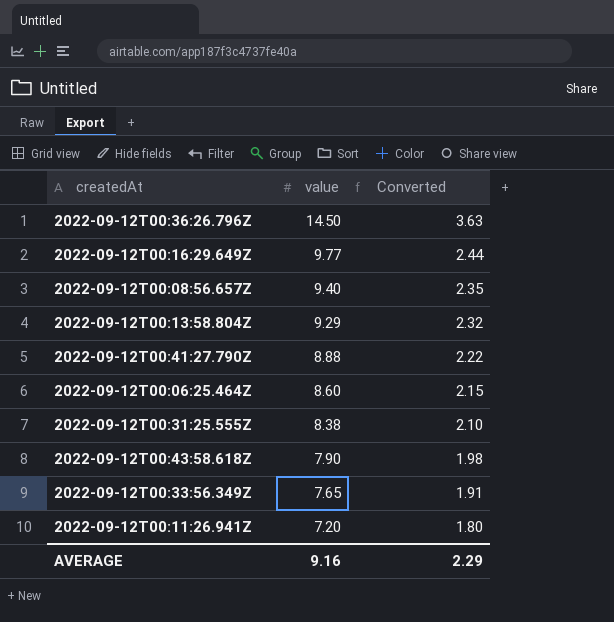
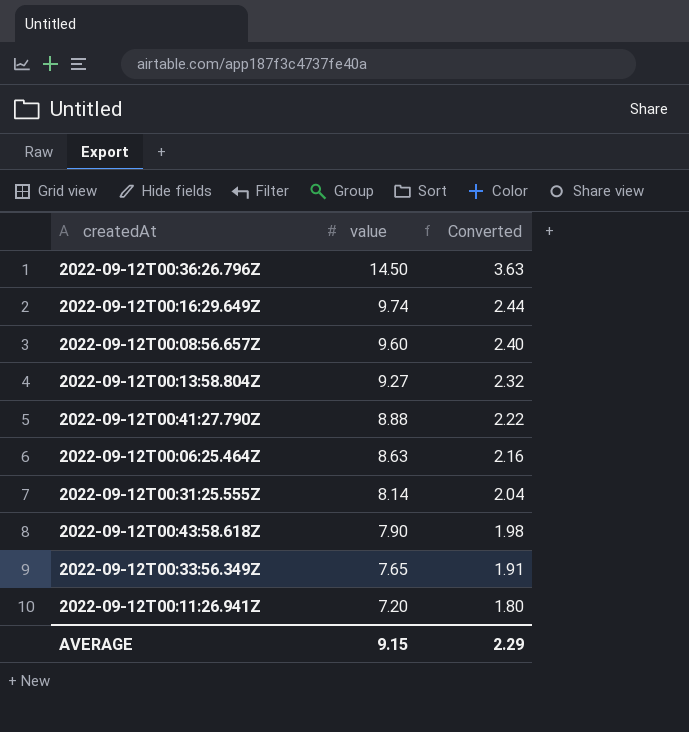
2022-09-12T00:16:29.649Z | value: 9.77 -> 9.74
2022-09-12T00:08:56.657Z | value: 9.40 -> 9.60
2022-09-12T00:08:56.657Z | Converted: 2.35 -> 2.40
2022-09-12T00:13:58.804Z | value: 9.29 -> 9.27
2022-09-12T00:06:25.464Z | value: 8.60 -> 8.63
2022-09-12T00:06:25.464Z | Converted: 2.15 -> 2.16
2022-09-12T00:31:25.555Z | value: 8.38 -> 8.14
2022-09-12T00:31:25.555Z | Converted: 2.10 -> 2.04
AVERAGE | value: 9.16 -> 9.15

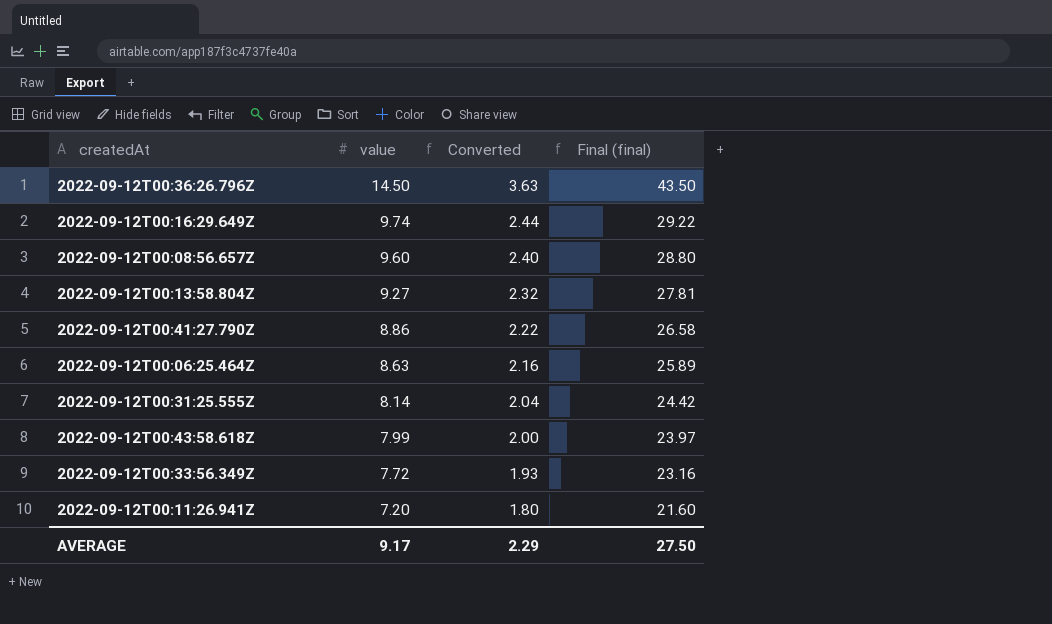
column Final (final) | formula: none -> [value] * 3
2022-09-12T00:41:27.790Z | value: 8.88 -> 8.86
2022-09-12T00:43:58.618Z | value: 7.90 -> 7.99
2022-09-12T00:43:58.618Z | Converted: 1.98 -> 2.00
2022-09-12T00:33:56.349Z | value: 7.65 -> 7.72
2022-09-12T00:33:56.349Z | Converted: 1.91 -> 1.93
AVERAGE | value: 9.15 -> 9.17

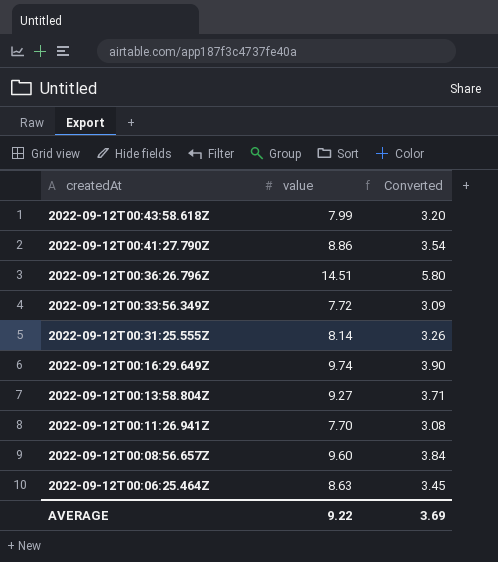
row order: value descending -> createdAt descending
column Final (final) | formula: [value] * 3 -> none
column Converted | formula: [value] * 0.25 -> [value] * 0.4
2022-09-12T00:36:26.796Z | value: 14.50 -> 14.51
2022-09-12T00:11:26.941Z | value: 7.20 -> 7.70
AVERAGE | value: 9.17 -> 9.22
AVERAGE | Converted: 2.29 -> 3.69

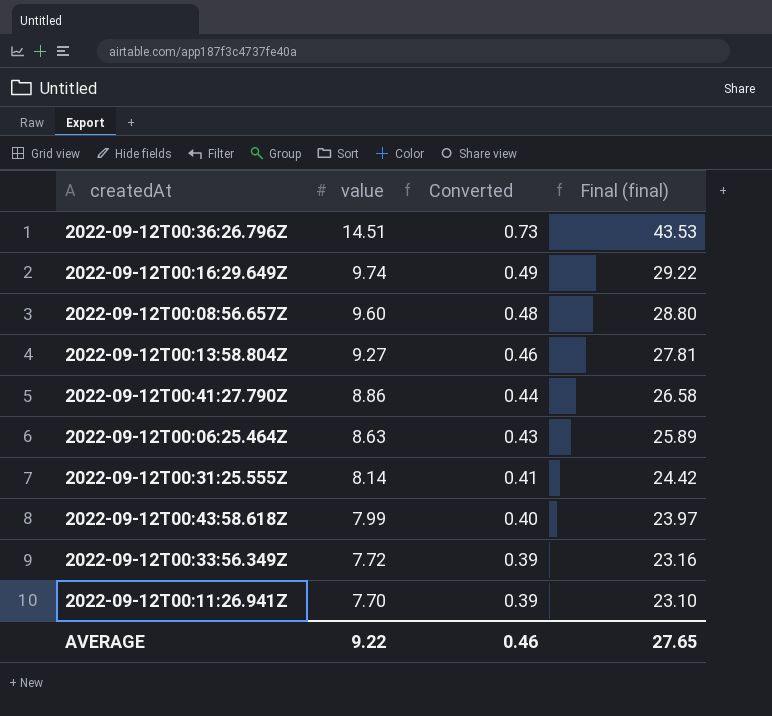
row order: createdAt descending -> value descending
column Converted | formula: [value] * 0.4 -> [value] * 0.05
column Final (final) | formula: none -> [value] * 3
AVERAGE | Converted: 3.69 -> 0.46

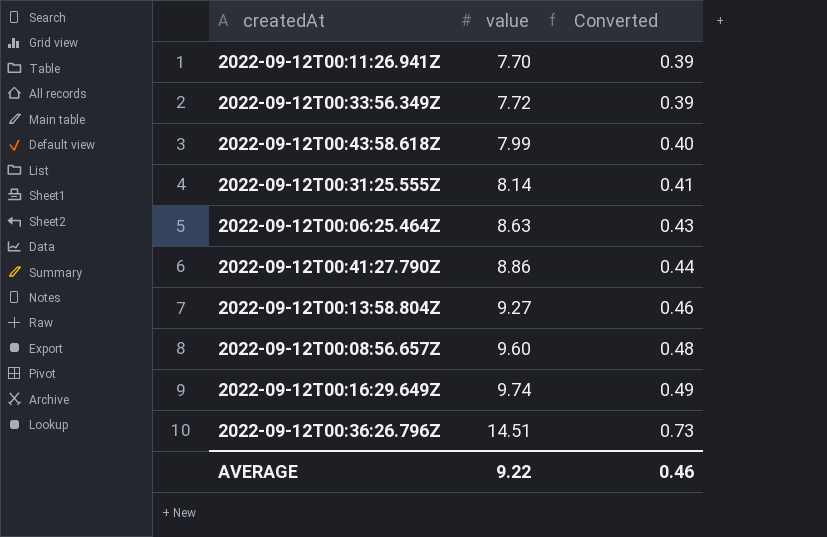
row order: value descending -> value ascending
column Final (final) | formula: [value] * 3 -> none

